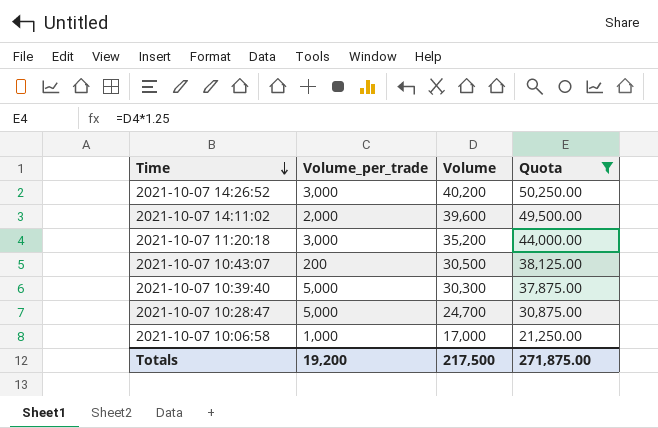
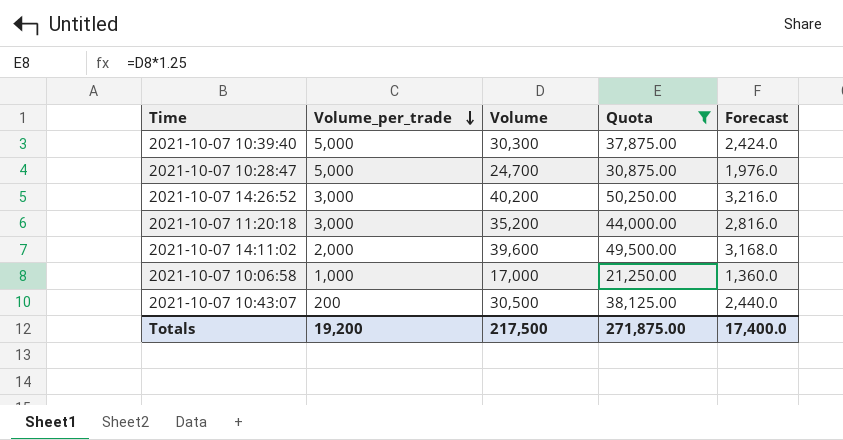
row order: Time descending -> Volume_per_trade descending
column Forecast | formula: none -> [Volume] * 0.08

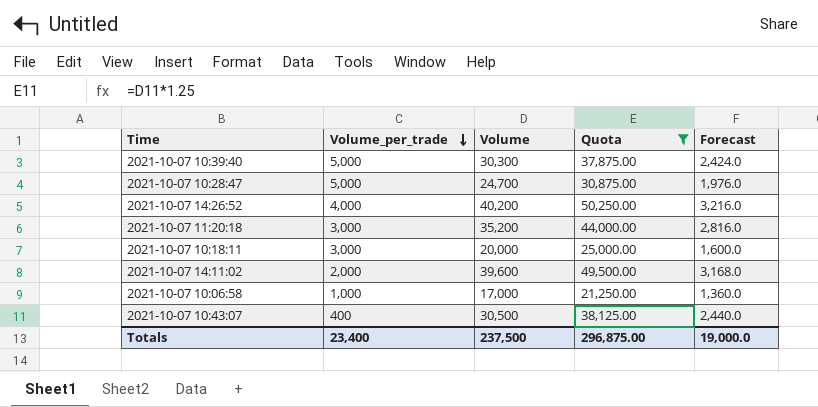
2021-10-07 14:26:52 | Volume_per_trade: 3,000 -> 4,000
row 2021-10-07 10:18:11: none -> 3,000 | 20,000 | 25,000.00 | 1,600.0
2021-10-07 10:43:07 | Volume_per_trade: 200 -> 400
Totals | Volume_per_trade: 19,200 -> 23,400
Totals | Volume: 217,500 -> 237,500
Totals | Quota: 271,875.00 -> 296,875.00
Totals | Forecast: 17,400.0 -> 19,000.0

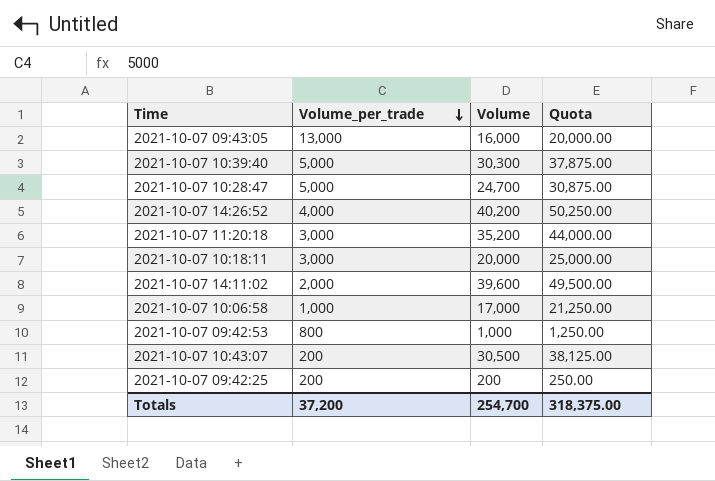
filter: Quota >= 21,250.00 -> none
column Forecast | formula: [Volume] * 0.08 -> none
2021-10-07 10:43:07 | Volume_per_trade: 400 -> 200
Totals | Volume_per_trade: 23,400 -> 37,200
Totals | Volume: 237,500 -> 254,700
Totals | Quota: 296,875.00 -> 318,375.00

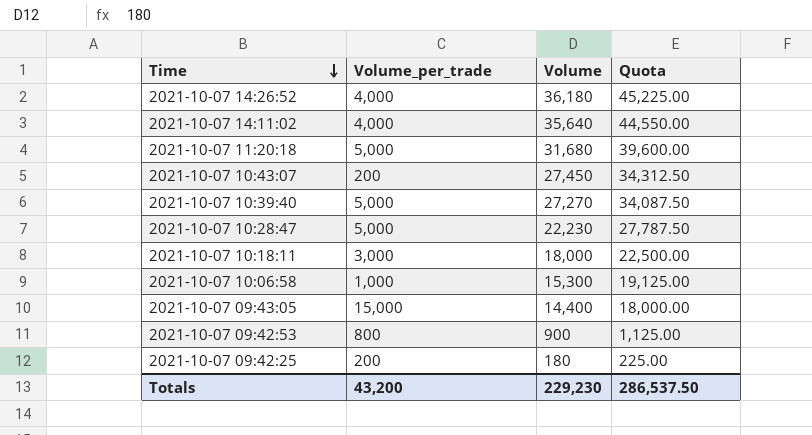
row order: Volume_per_trade descending -> Time descending
2021-10-07 14:26:52 | Volume: 40,200 -> 36,180
2021-10-07 14:26:52 | Quota: 50,250.00 -> 45,225.00
2021-10-07 14:11:02 | Volume_per_trade: 2,000 -> 4,000
2021-10-07 14:11:02 | Volume: 39,600 -> 35,640
2021-10-07 14:11:02 | Quota: 49,500.00 -> 44,550.00
2021-10-07 11:20:18 | Volume_per_trade: 3,000 -> 5,000
2021-10-07 11:20:18 | Volume: 35,200 -> 31,680
2021-10-07 11:20:18 | Quota: 44,000.00 -> 39,600.00
2021-10-07 10:43:07 | Volume: 30,500 -> 27,450
2021-10-07 10:43:07 | Quota: 38,125.00 -> 34,312.50
2021-10-07 10:39:40 | Volume: 30,300 -> 27,270
2021-10-07 10:39:40 | Quota: 37,875.00 -> 34,087.50
2021-10-07 10:28:47 | Volume: 24,700 -> 22,230
2021-10-07 10:28:47 | Quota: 30,875.00 -> 27,787.50
2021-10-07 10:18:11 | Volume: 20,000 -> 18,000
2021-10-07 10:18:11 | Quota: 25,000.00 -> 22,500.00
2021-10-07 10:06:58 | Volume: 17,000 -> 15,300
2021-10-07 10:06:58 | Quota: 21,250.00 -> 19,125.00
2021-10-07 09:43:05 | Volume_per_trade: 13,000 -> 15,000
2021-10-07 09:43:05 | Volume: 16,000 -> 14,400
2021-10-07 09:43:05 | Quota: 20,000.00 -> 18,000.00
2021-10-07 09:42:53 | Volume: 1,000 -> 900
2021-10-07 09:42:53 | Quota: 1,250.00 -> 1,125.00
2021-10-07 09:42:25 | Volume: 200 -> 180
2021-10-07 09:42:25 | Quota: 250.00 -> 225.00
Totals | Volume_per_trade: 37,200 -> 43,200
Totals | Volume: 254,700 -> 229,230
Totals | Quota: 318,375.00 -> 286,537.50

